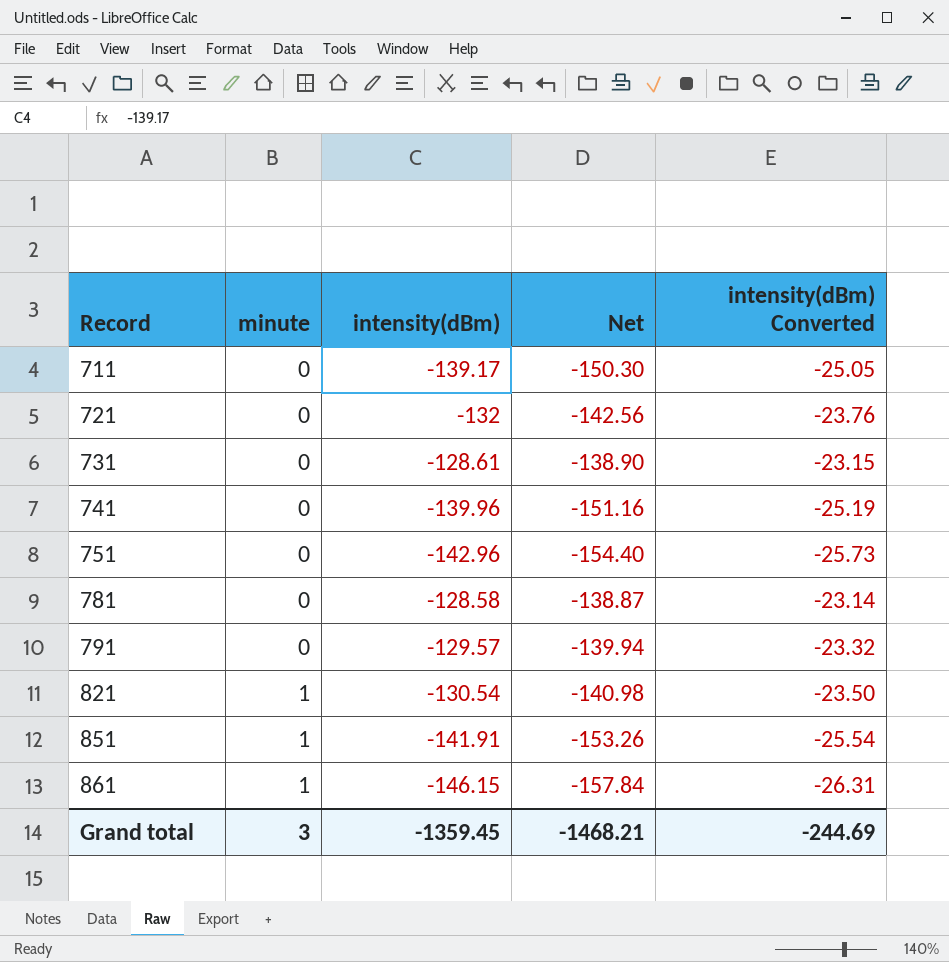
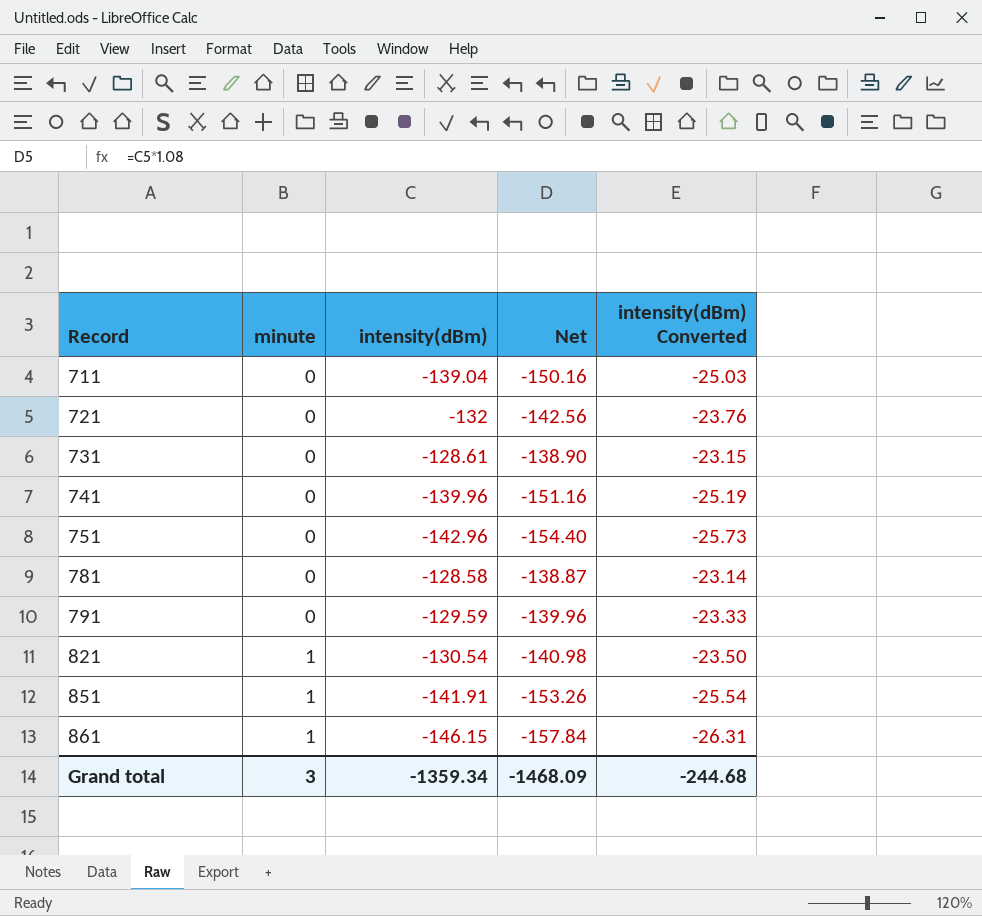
711 | intensity(dBm): -139.17 -> -139.04
711 | Net: -150.30 -> -150.16
711 | intensity(dBm) Converted: -25.05 -> -25.03
791 | intensity(dBm): -129.57 -> -129.59
791 | Net: -139.94 -> -139.96
791 | intensity(dBm) Converted: -23.32 -> -23.33
Grand total | intensity(dBm): -1359.45 -> -1359.34
Grand total | Net: -1468.21 -> -1468.09
Grand total | intensity(dBm) Converted: -244.69 -> -244.68

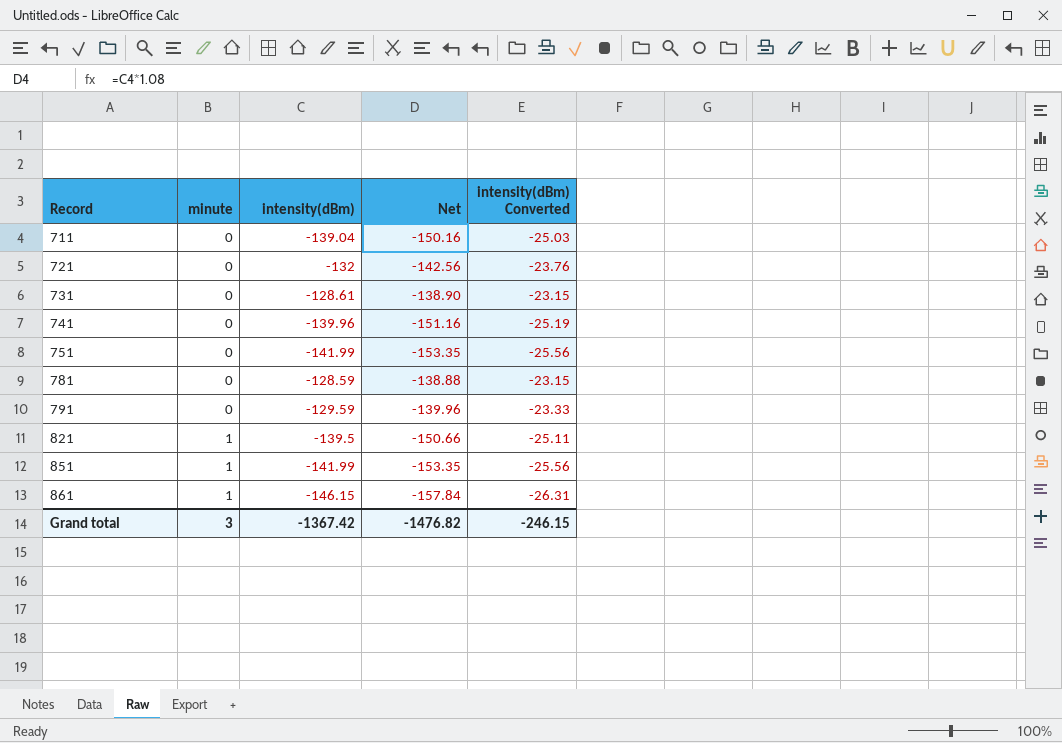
751 | intensity(dBm): -142.96 -> -141.99
751 | Net: -154.40 -> -153.35
751 | intensity(dBm) Converted: -25.73 -> -25.56
781 | intensity(dBm): -128.58 -> -128.59
781 | Net: -138.87 -> -138.88
781 | intensity(dBm) Converted: -23.14 -> -23.15
821 | intensity(dBm): -130.54 -> -139.5
821 | Net: -140.98 -> -150.66
821 | intensity(dBm) Converted: -23.50 -> -25.11
851 | intensity(dBm): -141.91 -> -141.99
851 | Net: -153.26 -> -153.35
851 | intensity(dBm) Converted: -25.54 -> -25.56
Grand total | intensity(dBm): -1359.34 -> -1367.42
Grand total | Net: -1468.09 -> -1476.82
Grand total | intensity(dBm) Converted: -244.68 -> -246.15

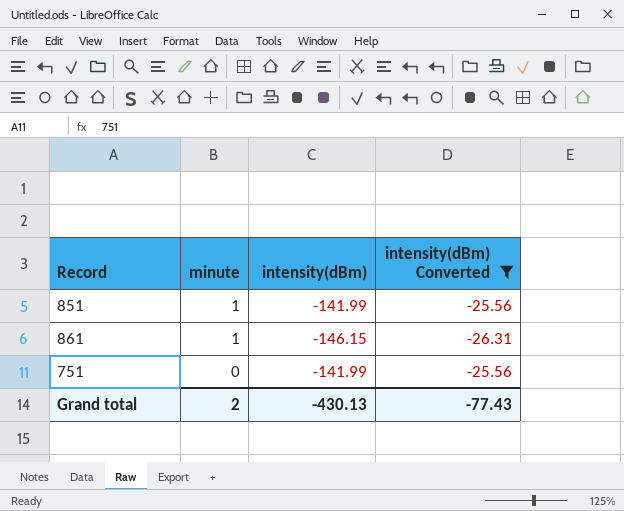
filter: none -> intensity(dBm) Converted <= -25.56
row order: Record ascending -> minute descending
column Net | formula: [intensity(dBm)] * 1.08 -> none
Grand total | minute: 3 -> 2
Grand total | intensity(dBm): -1367.42 -> -430.13
Grand total | intensity(dBm) Converted: -246.15 -> -77.43

